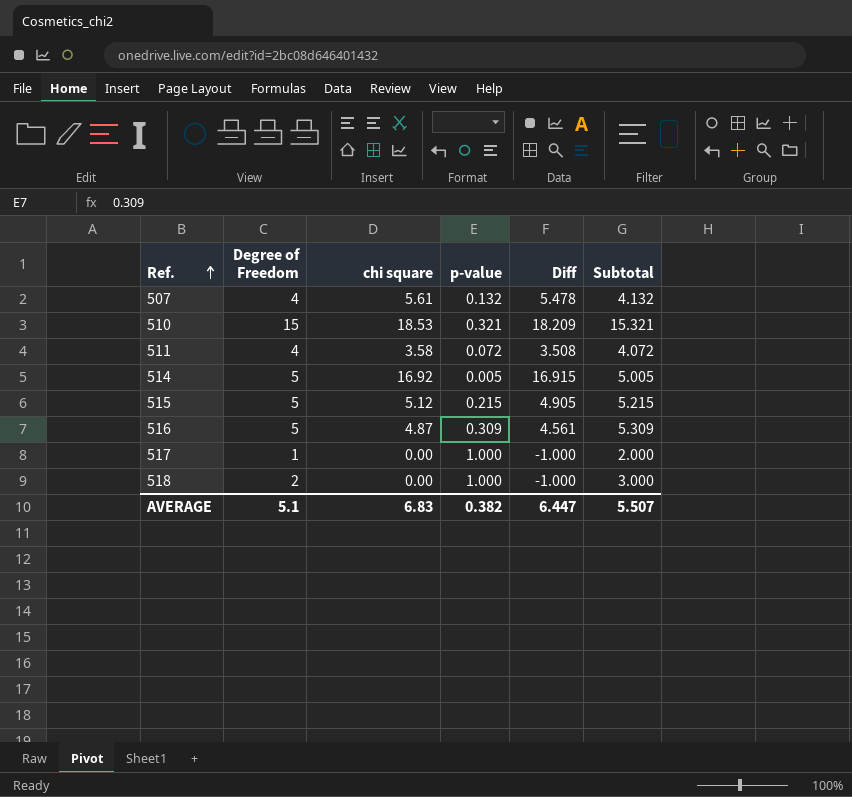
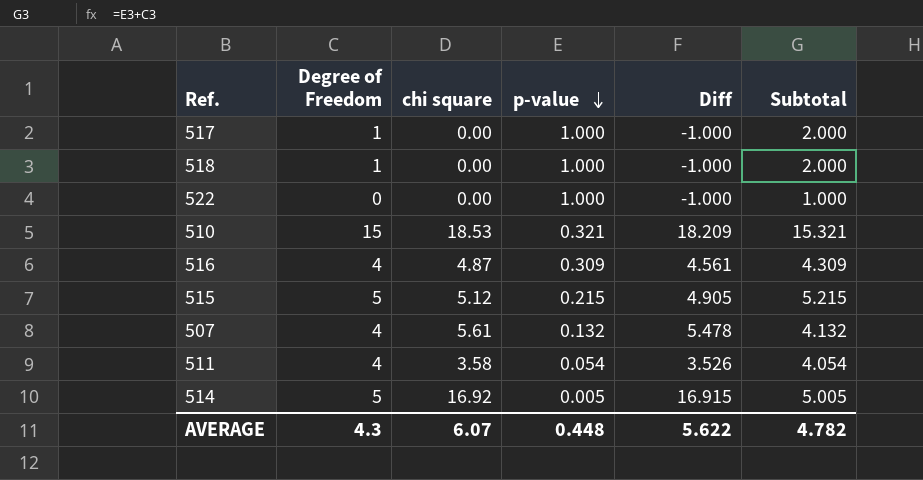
row order: Ref. ascending -> p-value descending
518 | Degree of Freedom: 2 -> 1
518 | Subtotal: 3.000 -> 2.000
row 522: none -> 0 | 0.00 | 1.000 | -1.000 | 1.000
516 | Degree of Freedom: 5 -> 4
516 | Subtotal: 5.309 -> 4.309
511 | p-value: 0.072 -> 0.054
511 | Diff: 3.508 -> 3.526
511 | Subtotal: 4.072 -> 4.054
AVERAGE | Degree of Freedom: 5.1 -> 4.3
AVERAGE | chi square: 6.83 -> 6.07
AVERAGE | p-value: 0.382 -> 0.448
AVERAGE | Diff: 6.447 -> 5.622
AVERAGE | Subtotal: 5.507 -> 4.782

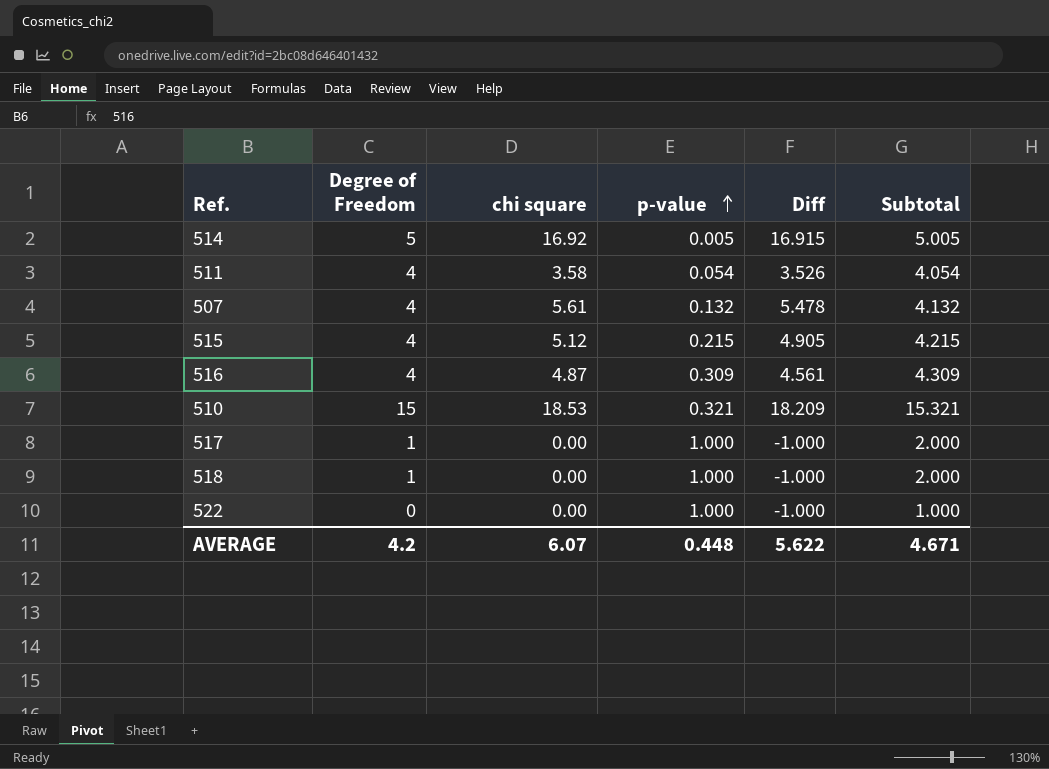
row order: p-value descending -> p-value ascending
515 | Degree of Freedom: 5 -> 4
515 | Subtotal: 5.215 -> 4.215
AVERAGE | Degree of Freedom: 4.3 -> 4.2
AVERAGE | Subtotal: 4.782 -> 4.671

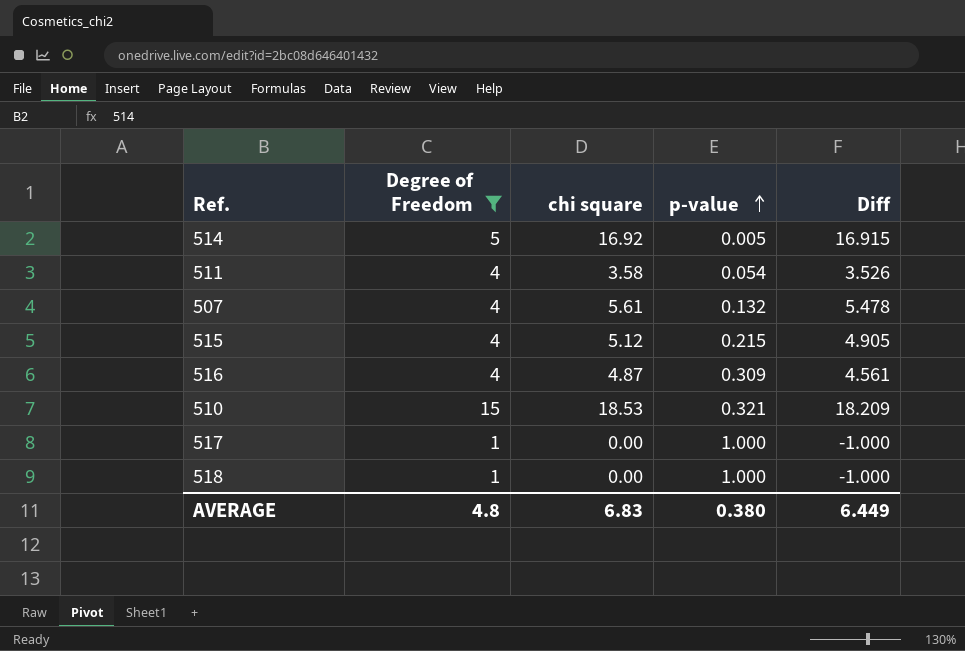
filter: none -> Degree of Freedom != 0
column Subtotal | formula: [Degree of Freedom] + [p-value] -> none
AVERAGE | Degree of Freedom: 4.2 -> 4.8
AVERAGE | chi square: 6.07 -> 6.83
AVERAGE | p-value: 0.448 -> 0.380
AVERAGE | Diff: 5.622 -> 6.449

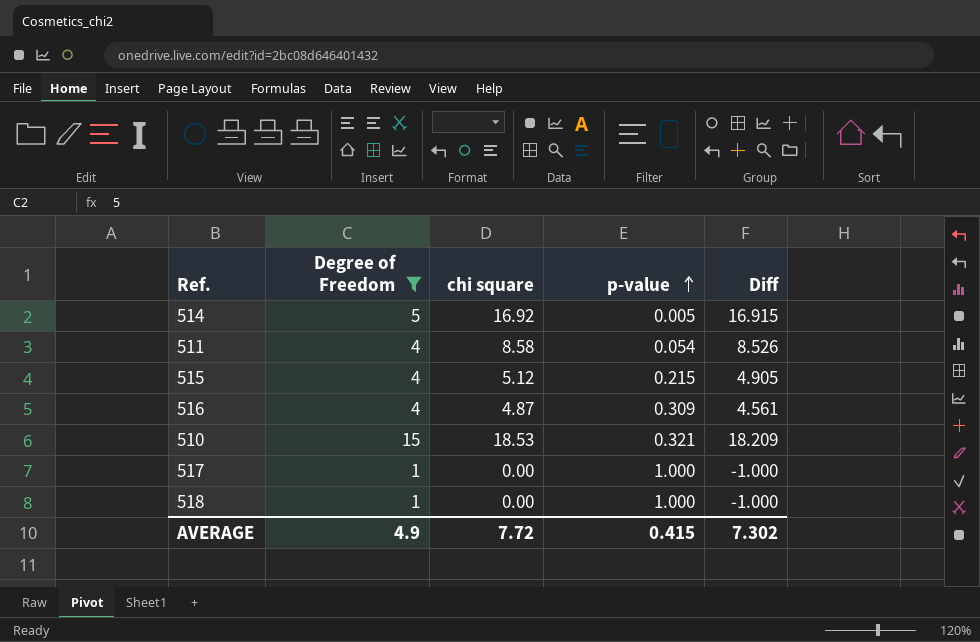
row 507: 4 | 5.61 | 0.132 | 5.478 -> none
511 | chi square: 3.58 -> 8.58
511 | Diff: 3.526 -> 8.526
AVERAGE | Degree of Freedom: 4.8 -> 4.9
AVERAGE | chi square: 6.83 -> 7.72
AVERAGE | p-value: 0.380 -> 0.415
AVERAGE | Diff: 6.449 -> 7.302

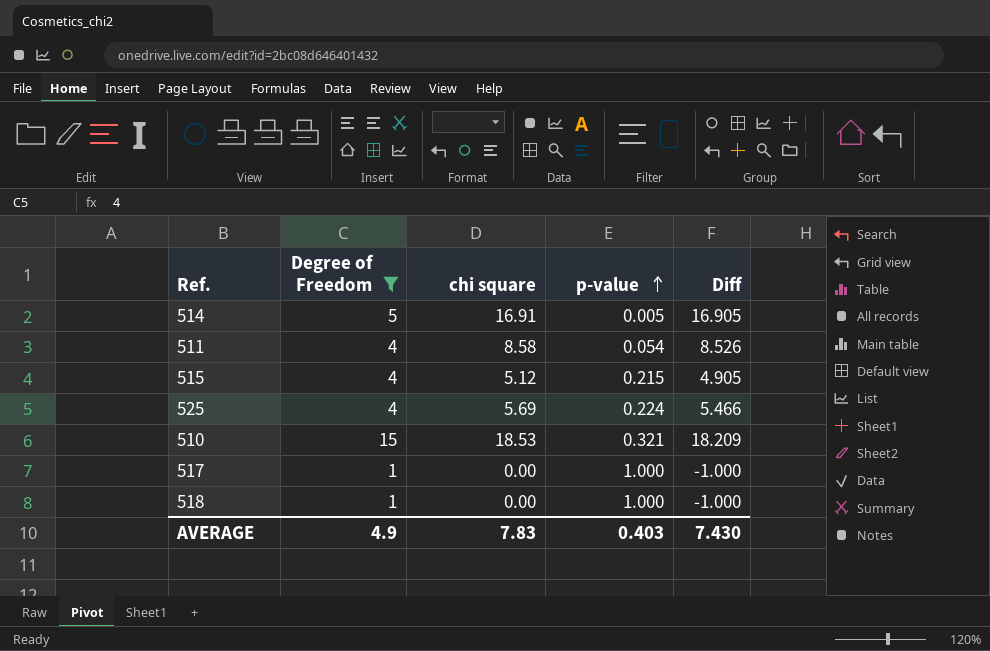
row 516: 4 | 4.87 | 0.309 | 4.561 -> none
514 | chi square: 16.92 -> 16.91
514 | Diff: 16.915 -> 16.905
row 525: none -> 4 | 5.69 | 0.224 | 5.466
AVERAGE | chi square: 7.72 -> 7.83
AVERAGE | p-value: 0.415 -> 0.403
AVERAGE | Diff: 7.302 -> 7.430

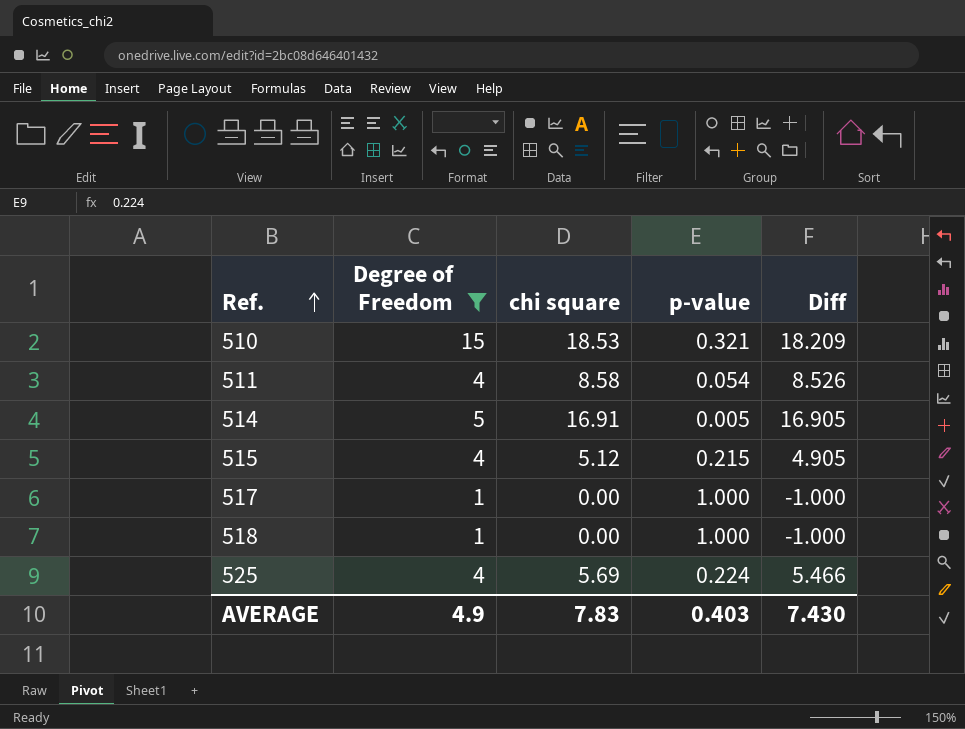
row order: p-value ascending -> Ref. ascending

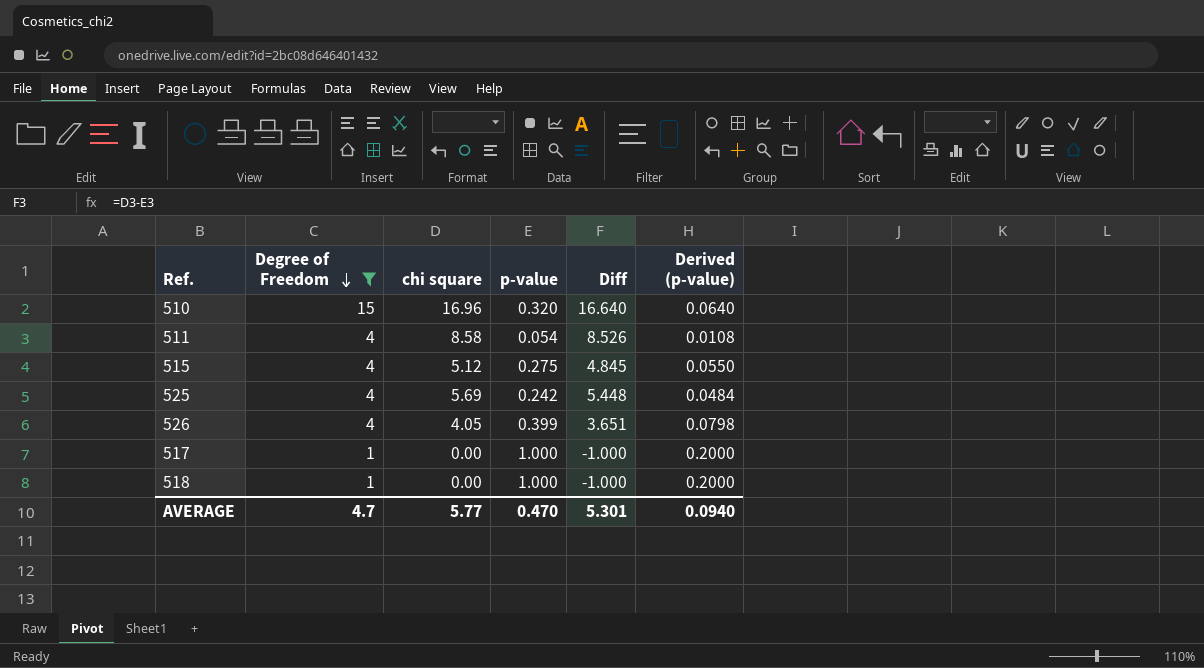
row order: Ref. ascending -> Degree of Freedom descending
column Derived (p-value) | formula: none -> [p-value] * 0.2
row 514: 5 | 16.91 | 0.005 | 16.905 -> none
510 | chi square: 18.53 -> 16.96
510 | p-value: 0.321 -> 0.320
510 | Diff: 18.209 -> 16.640
515 | p-value: 0.215 -> 0.275
515 | Diff: 4.905 -> 4.845
525 | p-value: 0.224 -> 0.242
525 | Diff: 5.466 -> 5.448
row 526: none -> 4 | 4.05 | 0.399 | 3.651 | 0.0798
AVERAGE | Degree of Freedom: 4.9 -> 4.7
AVERAGE | chi square: 7.83 -> 5.77
AVERAGE | p-value: 0.403 -> 0.470
AVERAGE | Diff: 7.430 -> 5.301

